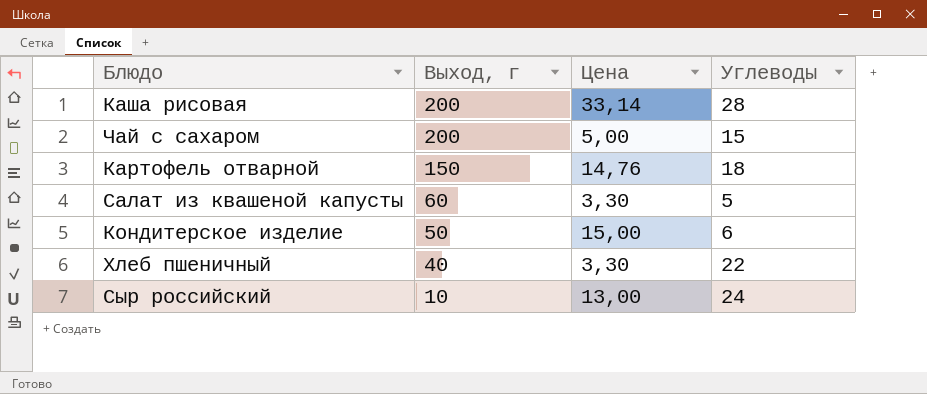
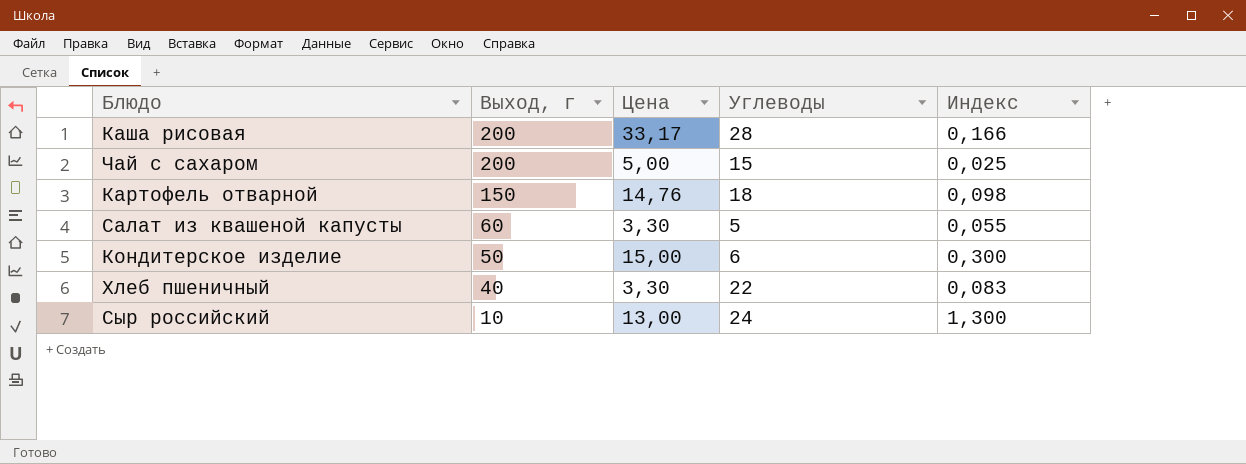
column Индекс | formula: none -> [Цена] / [Выход, г]
Каша рисовая | Цена: 33,14 -> 33,17

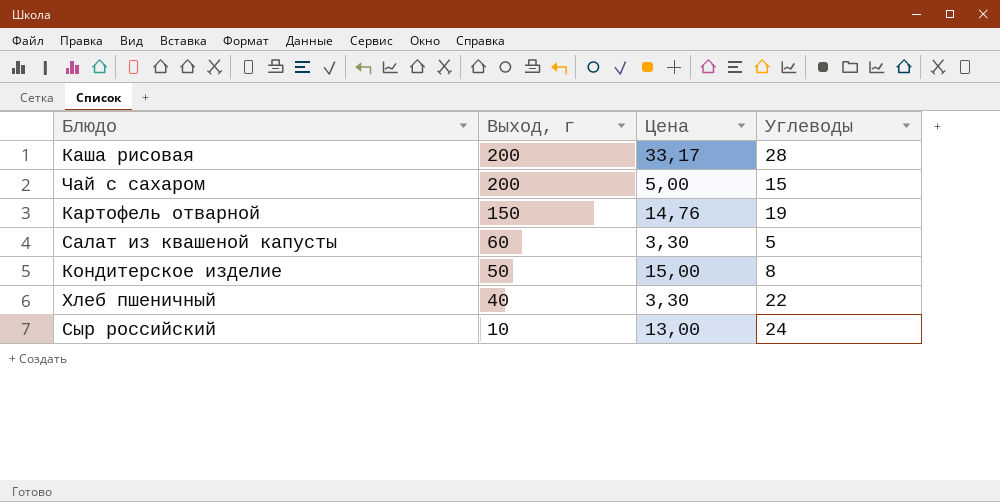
column Индекс | formula: [Цена] / [Выход, г] -> none
Картофель отварной | Углеводы: 18 -> 19
Кондитерское изделие | Углеводы: 6 -> 8

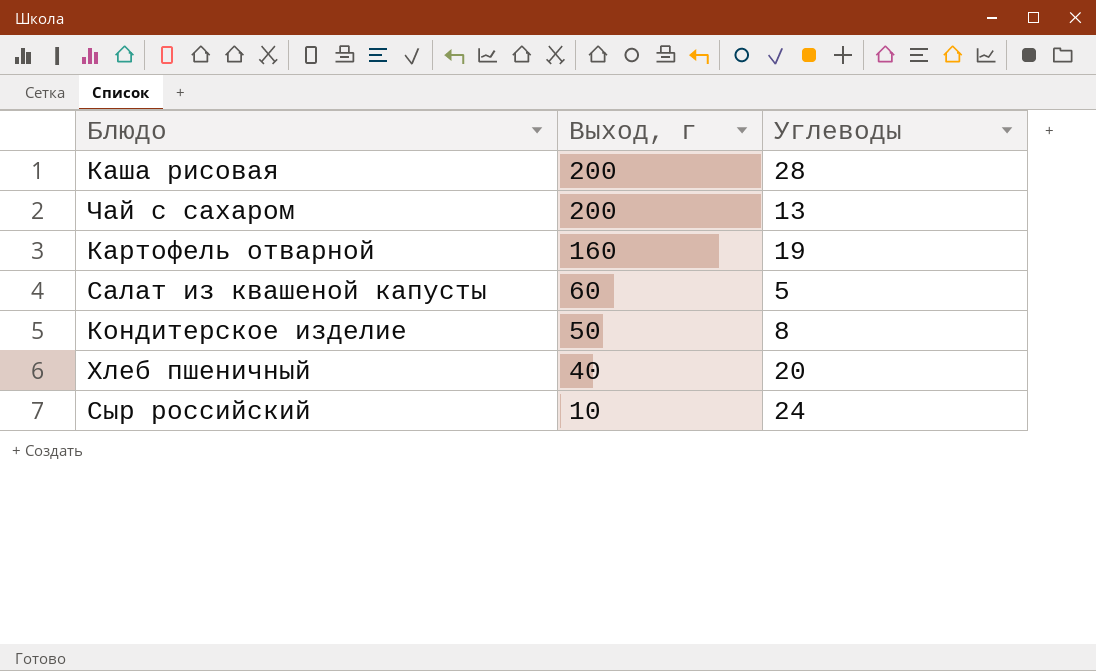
column Цена | position: 3 -> none
Чай с сахаром | Углеводы: 15 -> 13
Картофель отварной | Выход, г: 150 -> 160
Хлеб пшеничный | Углеводы: 22 -> 20

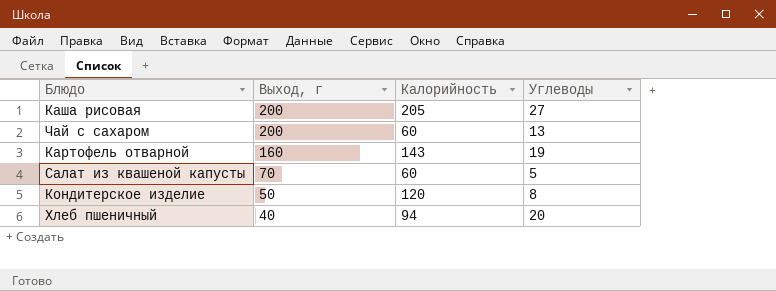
column Калорийность | position: none -> 3
row Сыр российский: 10 | 24 -> none
Каша рисовая | Углеводы: 28 -> 27
Салат из квашеной капусты | Выход, г: 60 -> 70

